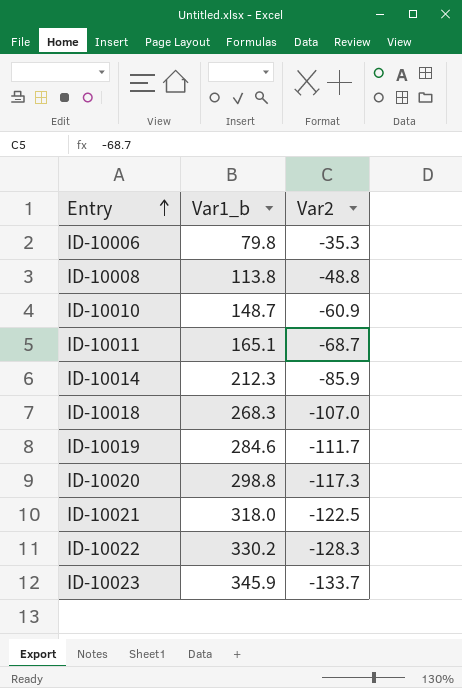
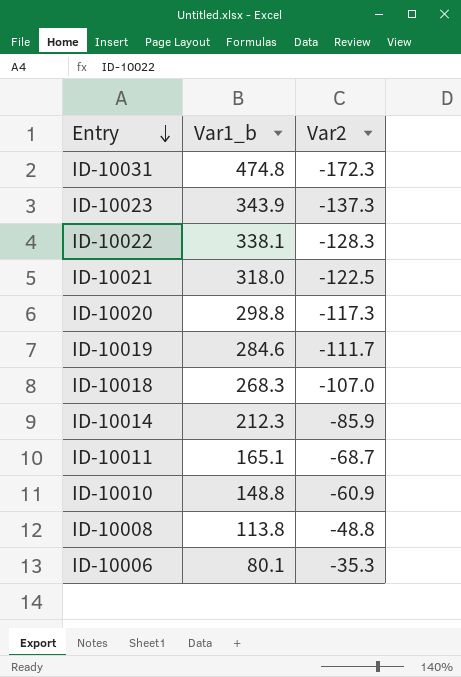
row order: Entry ascending -> Entry descending
row ID-10031: none -> 474.8 | -172.3
ID-10023 | Var1_b: 345.9 -> 343.9
ID-10023 | Var2: -133.7 -> -137.3
ID-10022 | Var1_b: 330.2 -> 338.1
ID-10010 | Var1_b: 148.7 -> 148.8
ID-10006 | Var1_b: 79.8 -> 80.1

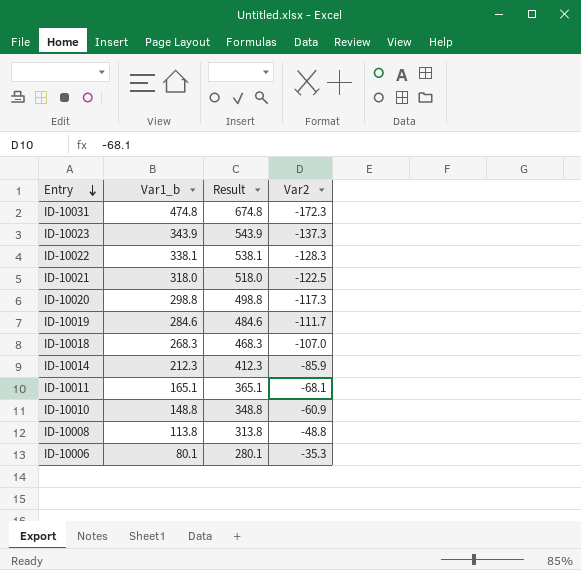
column Result | formula: none -> [Var1_b] + 200
ID-10011 | Var2: -68.7 -> -68.1

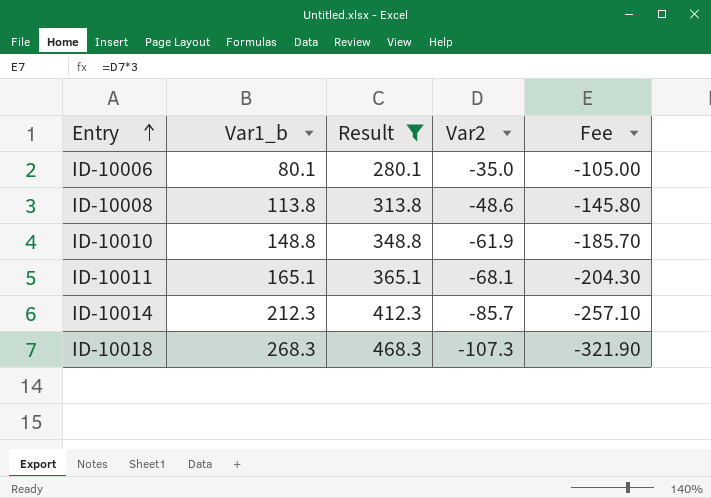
filter: none -> Result <= 468.3
row order: Entry descending -> Entry ascending
column Fee | formula: none -> [Var2] * 3
ID-10006 | Var2: -35.3 -> -35.0
ID-10008 | Var2: -48.8 -> -48.6
ID-10010 | Var2: -60.9 -> -61.9
ID-10014 | Var2: -85.9 -> -85.7
ID-10018 | Var2: -107.0 -> -107.3

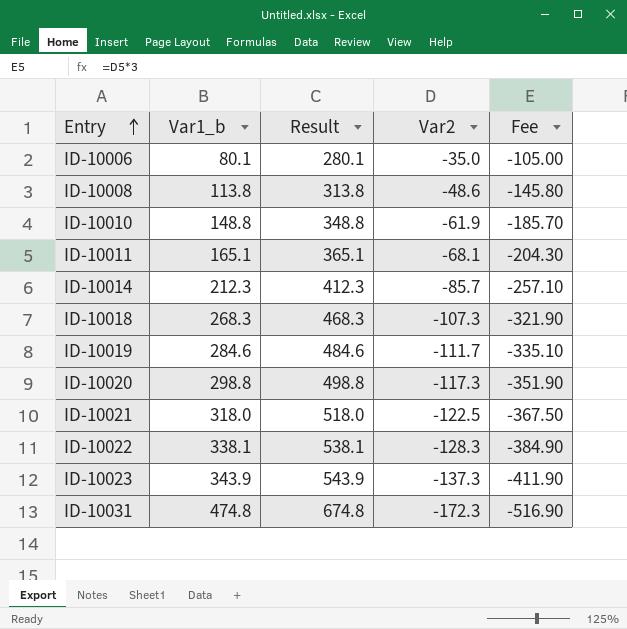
filter: Result <= 468.3 -> none

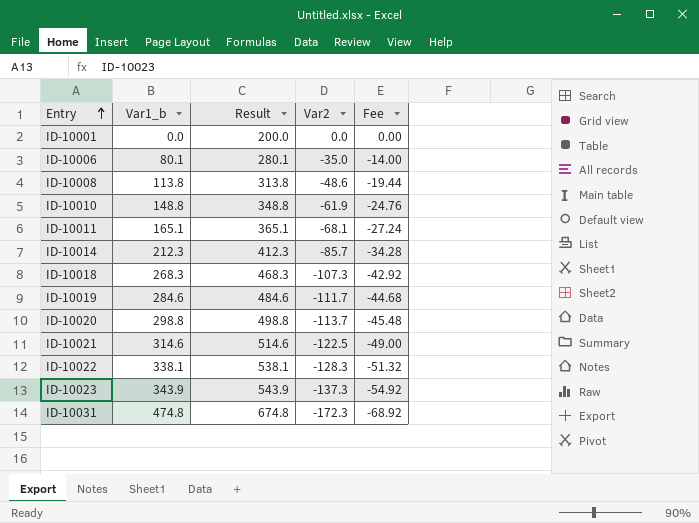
column Fee | formula: [Var2] * 3 -> [Var2] * 0.4
row ID-10001: none -> 0.0 | 200.0 | 0.0 | 0.00
ID-10020 | Var2: -117.3 -> -113.7
ID-10021 | Var1_b: 318.0 -> 314.6
ID-10021 | Result: 518.0 -> 514.6

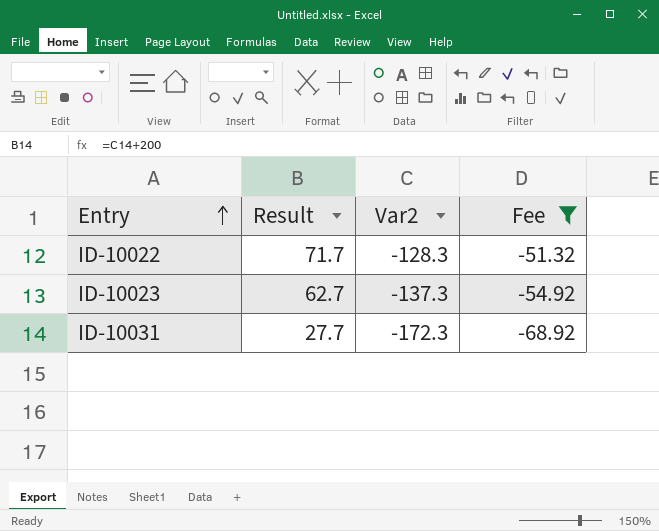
filter: none -> Fee <= -51.32
column Var1_b | position: 2 -> none
column Result | formula: [Var1_b] + 200 -> [Var2] + 200

